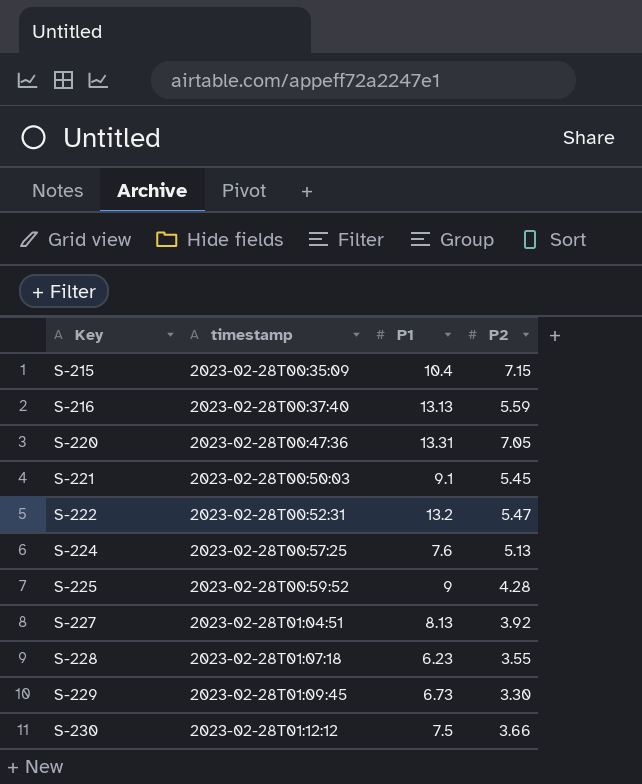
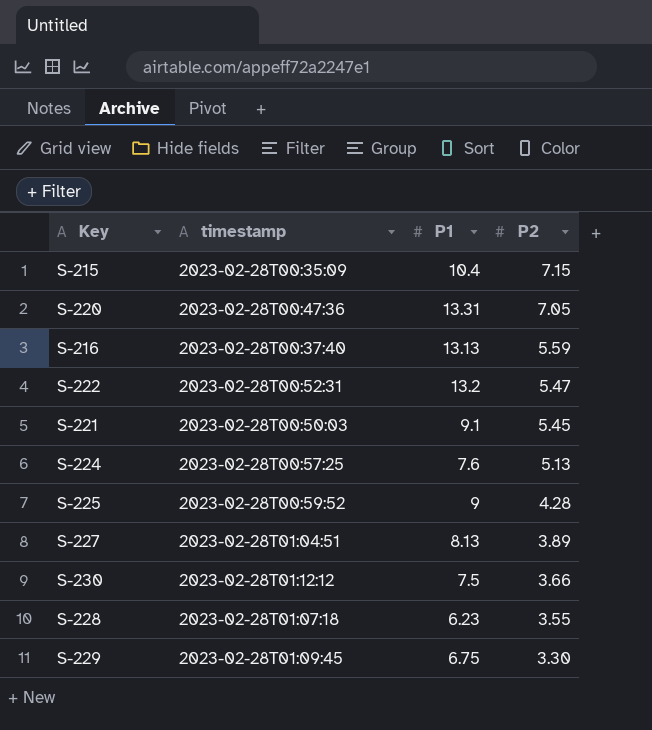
row order: Key ascending -> P2 descending
S-227 | P2: 3.92 -> 3.89
S-229 | P1: 6.73 -> 6.75

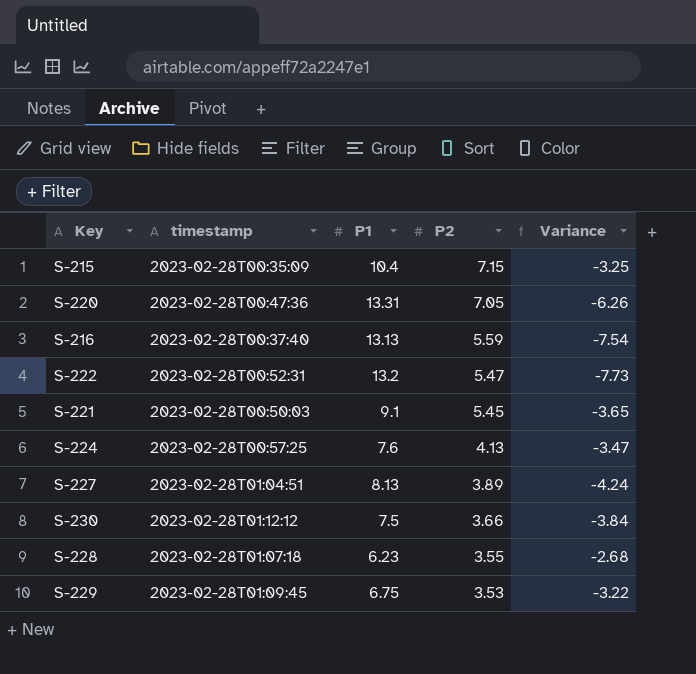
column Variance | formula: none -> [P2] - [P1]
row S-225: 2023-02-28T00:59:52 | 9 | 4.28 -> none
S-224 | P2: 5.13 -> 4.13
S-229 | P2: 3.30 -> 3.53

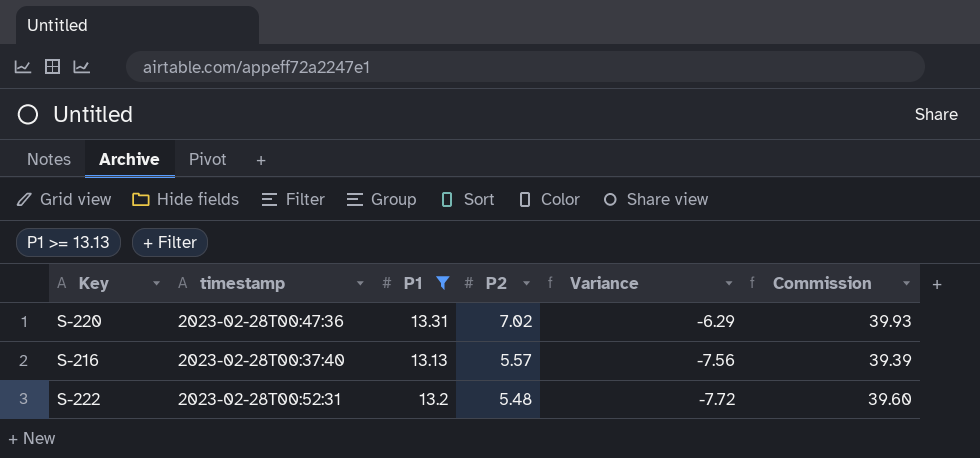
filter: none -> P1 >= 13.13
column Commission | formula: none -> [P1] * 3
S-220 | P2: 7.05 -> 7.02
S-220 | Variance: -6.26 -> -6.29
S-216 | P2: 5.59 -> 5.57
S-216 | Variance: -7.54 -> -7.56
S-222 | P2: 5.47 -> 5.48
S-222 | Variance: -7.73 -> -7.72

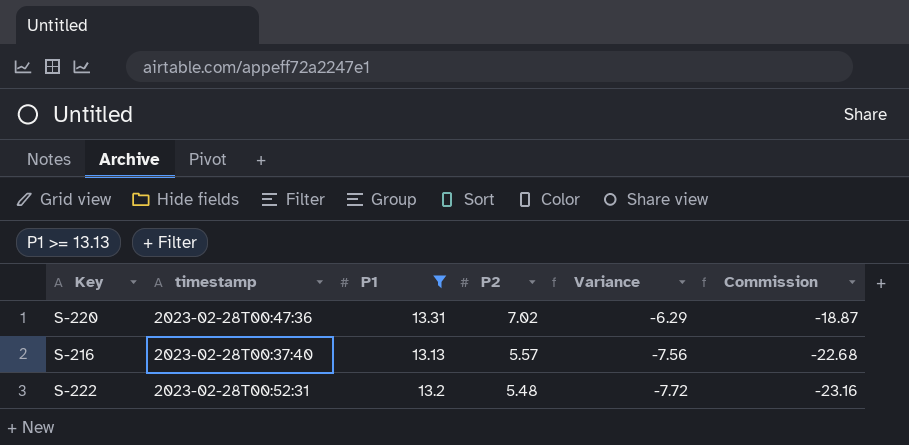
column Commission | formula: [P1] * 3 -> [Variance] * 3

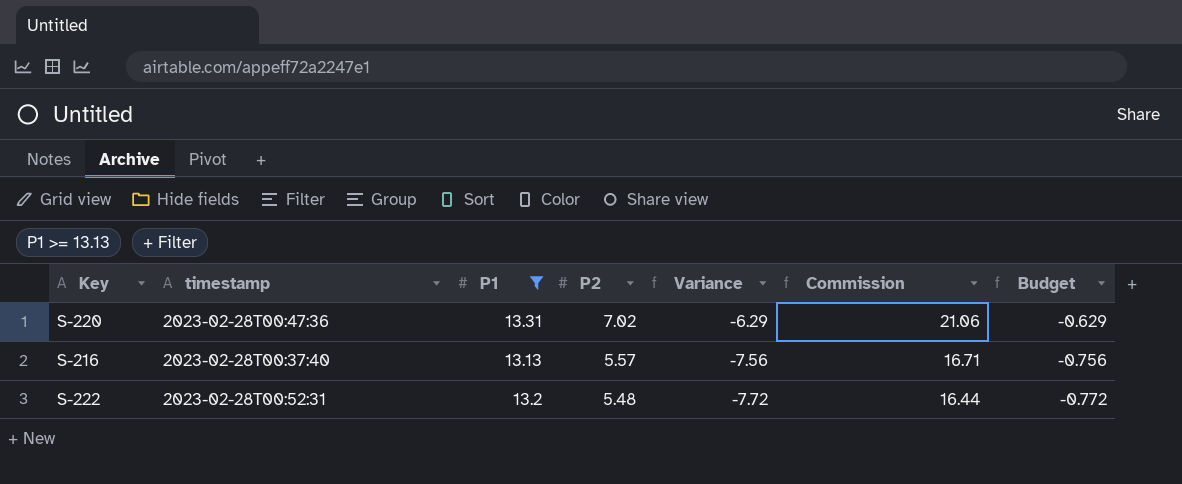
column Commission | formula: [Variance] * 3 -> [P2] * 3
column Budget | formula: none -> [Variance] * 0.1

